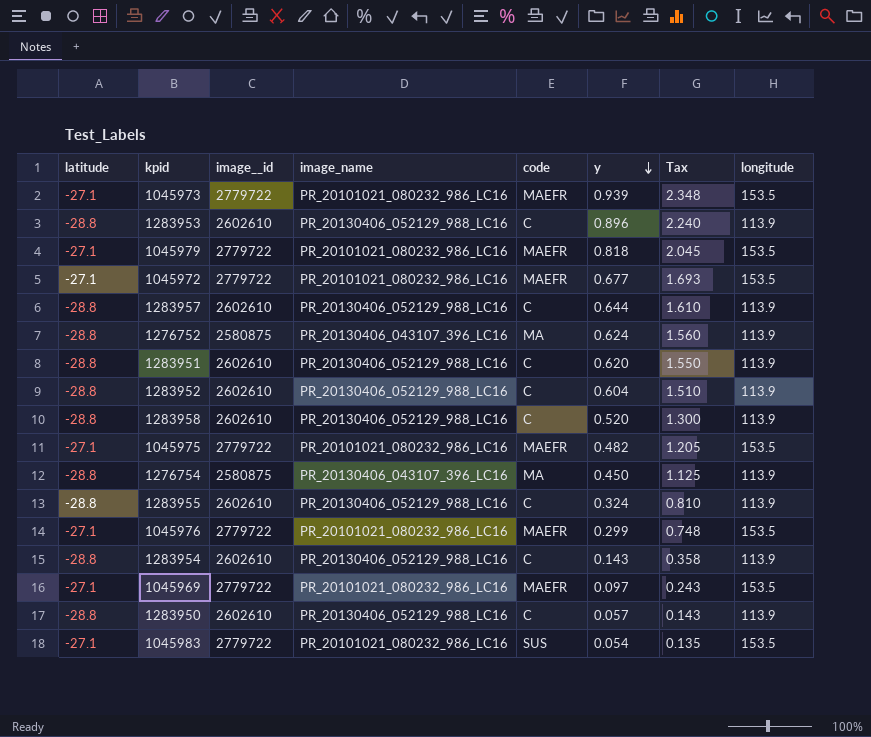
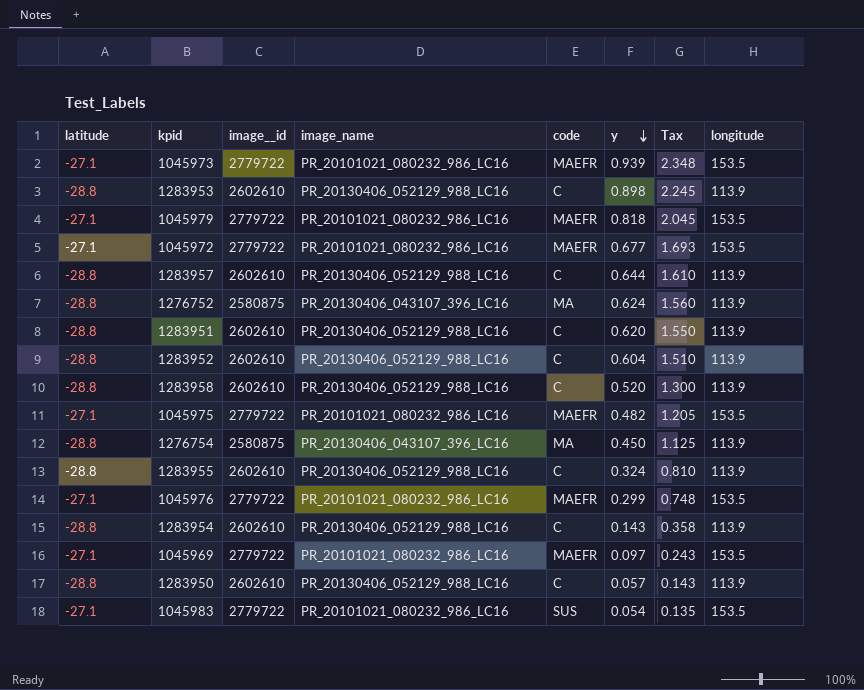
1283953 | y: 0.896 -> 0.898
1283953 | Tax: 2.240 -> 2.245

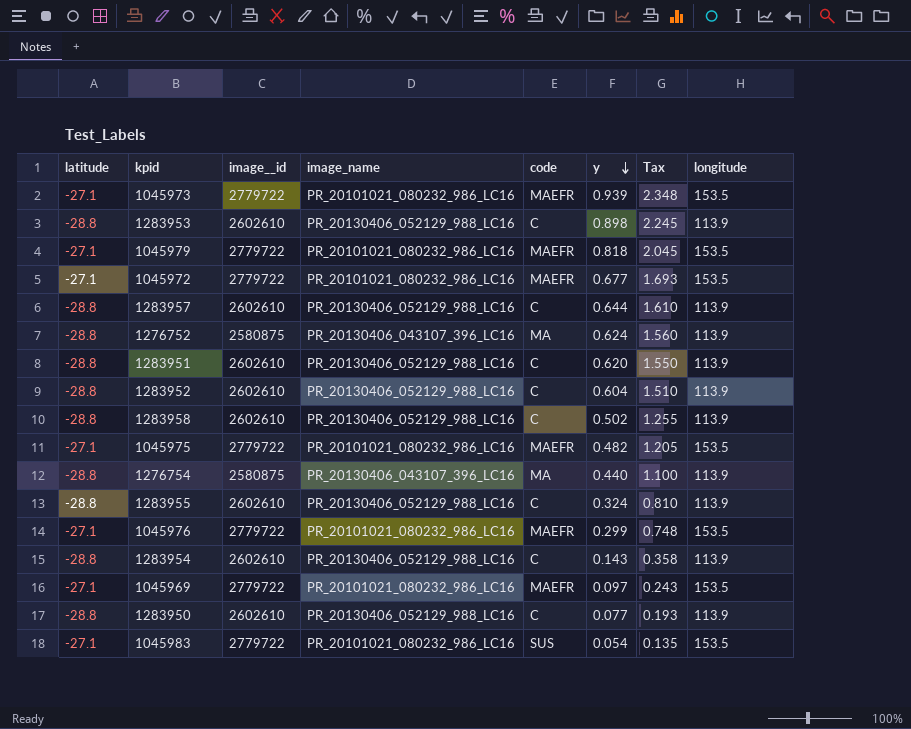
1283958 | y: 0.520 -> 0.502
1283958 | Tax: 1.300 -> 1.255
1276754 | y: 0.450 -> 0.440
1276754 | Tax: 1.125 -> 1.100
1283950 | y: 0.057 -> 0.077
1283950 | Tax: 0.143 -> 0.193

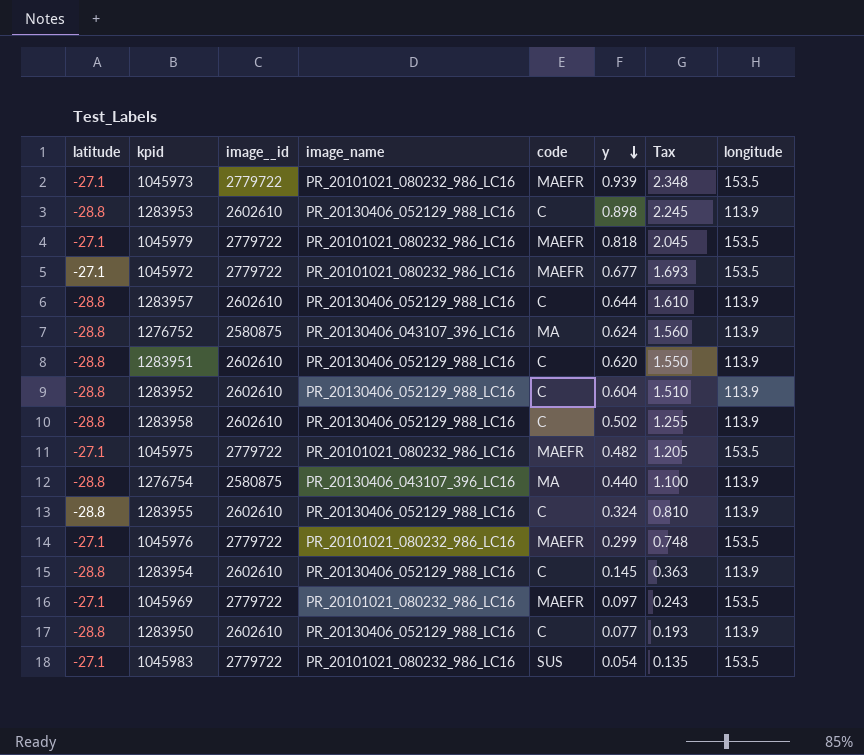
1283954 | y: 0.143 -> 0.145
1283954 | Tax: 0.358 -> 0.363

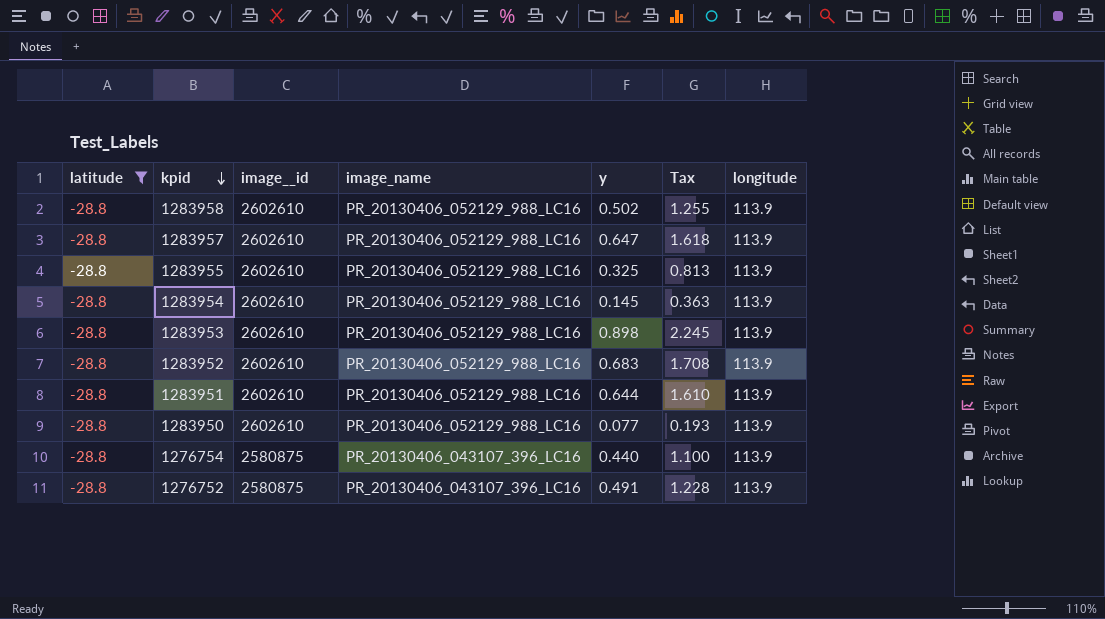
filter: none -> latitude = -28.8
row order: y descending -> kpid descending
column code | position: 5 -> none
1283957 | y: 0.644 -> 0.647
1283957 | Tax: 1.610 -> 1.618
1283955 | y: 0.324 -> 0.325
1283955 | Tax: 0.810 -> 0.813
1283952 | y: 0.604 -> 0.683
1283952 | Tax: 1.510 -> 1.708
1283951 | y: 0.620 -> 0.644
1283951 | Tax: 1.550 -> 1.610
1276752 | y: 0.624 -> 0.491
1276752 | Tax: 1.560 -> 1.228

